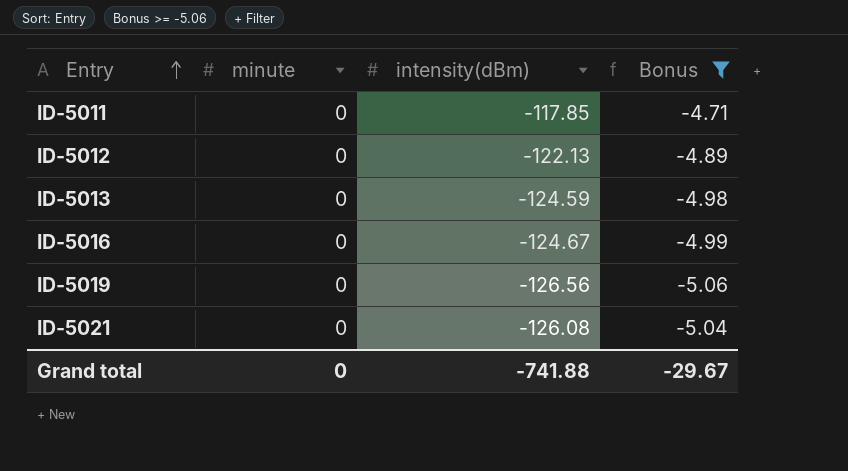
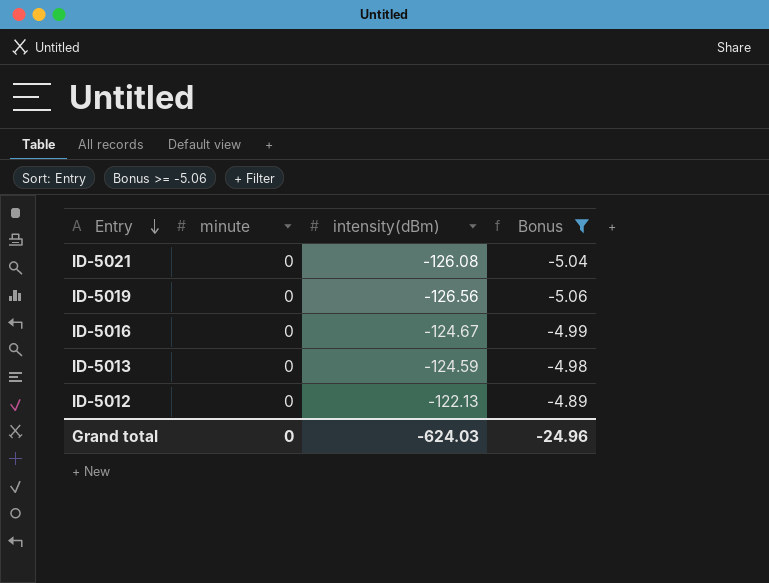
row order: Entry ascending -> Entry descending
row ID-5011: 0 | -117.85 | -4.71 -> none
Grand total | intensity(dBm): -741.88 -> -624.03
Grand total | Bonus: -29.67 -> -24.96

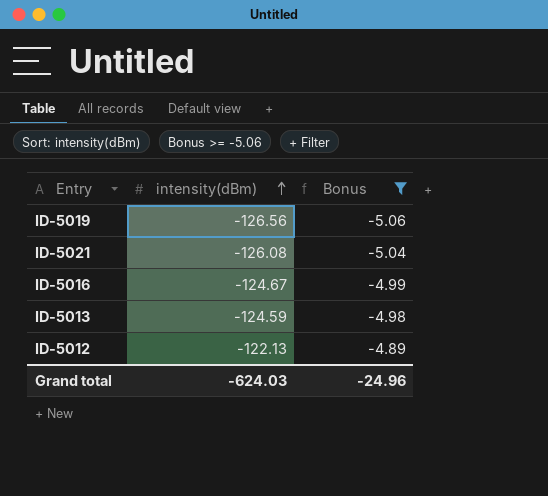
row order: Entry descending -> intensity(dBm) ascending
column minute | position: 2 -> none

